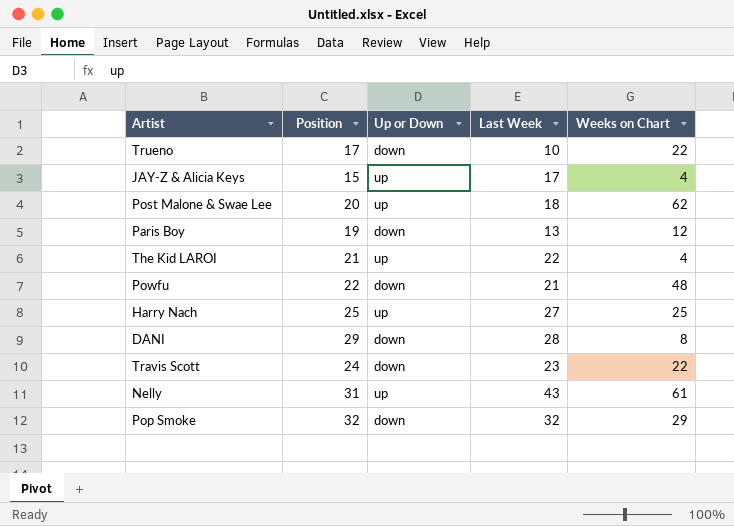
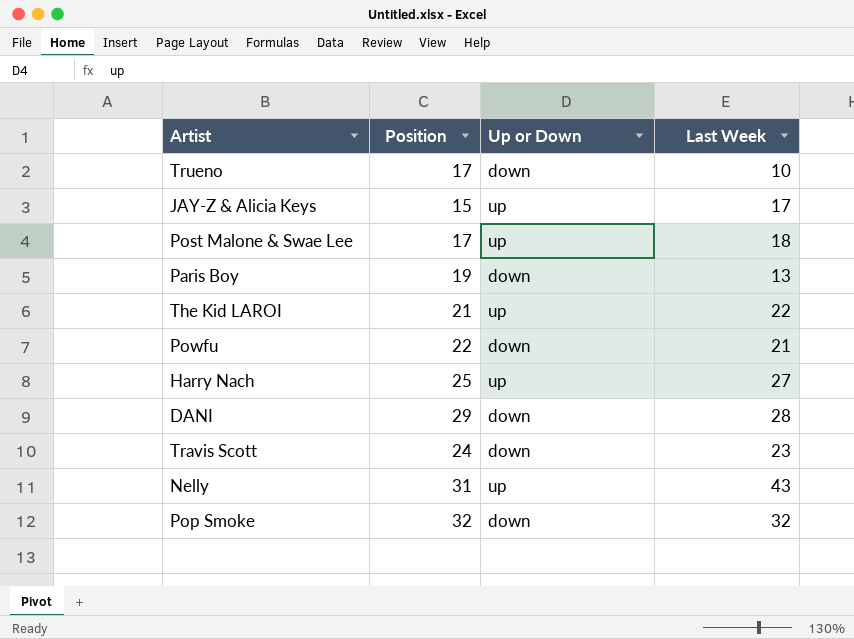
column Weeks on Chart | position: 5 -> none
Post Malone & Swae Lee | Position: 20 -> 17

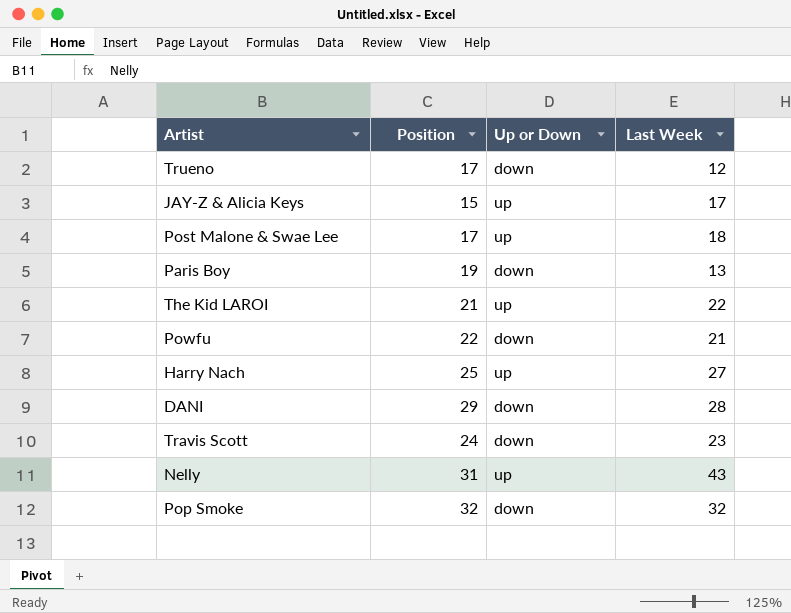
Trueno | Last Week: 10 -> 12

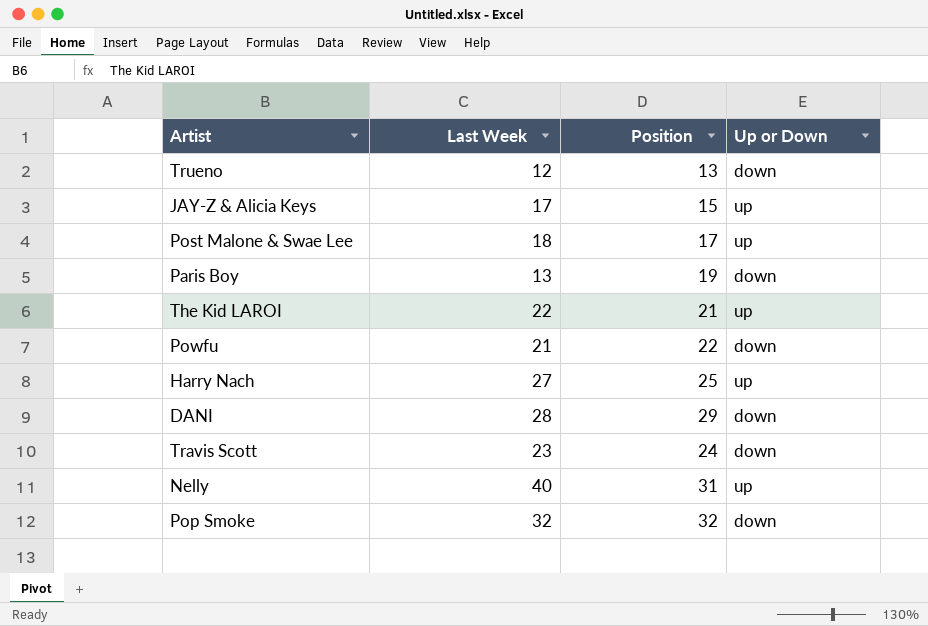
column Last Week | position: 4 -> 2
Trueno | Position: 17 -> 13
Nelly | Last Week: 43 -> 40

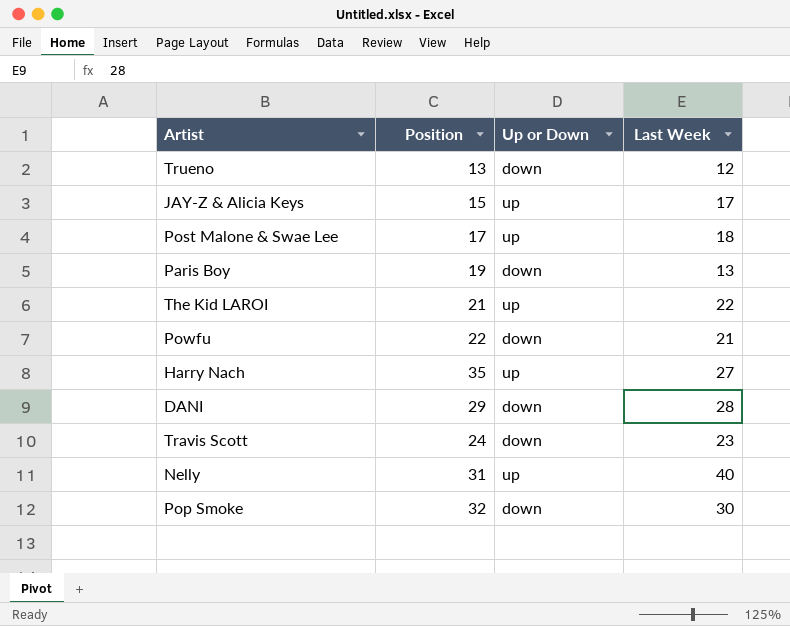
column Last Week | position: 2 -> 4
Harry Nach | Position: 25 -> 35
Pop Smoke | Last Week: 32 -> 30

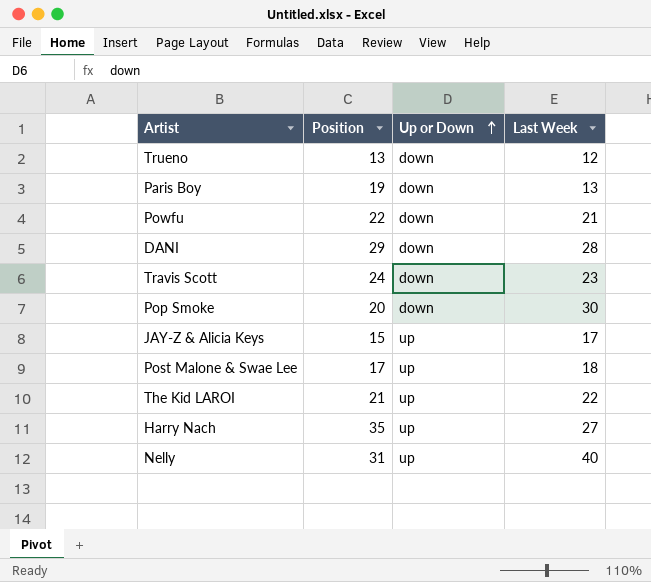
row order: none -> Up or Down ascending
Pop Smoke | Position: 32 -> 20

